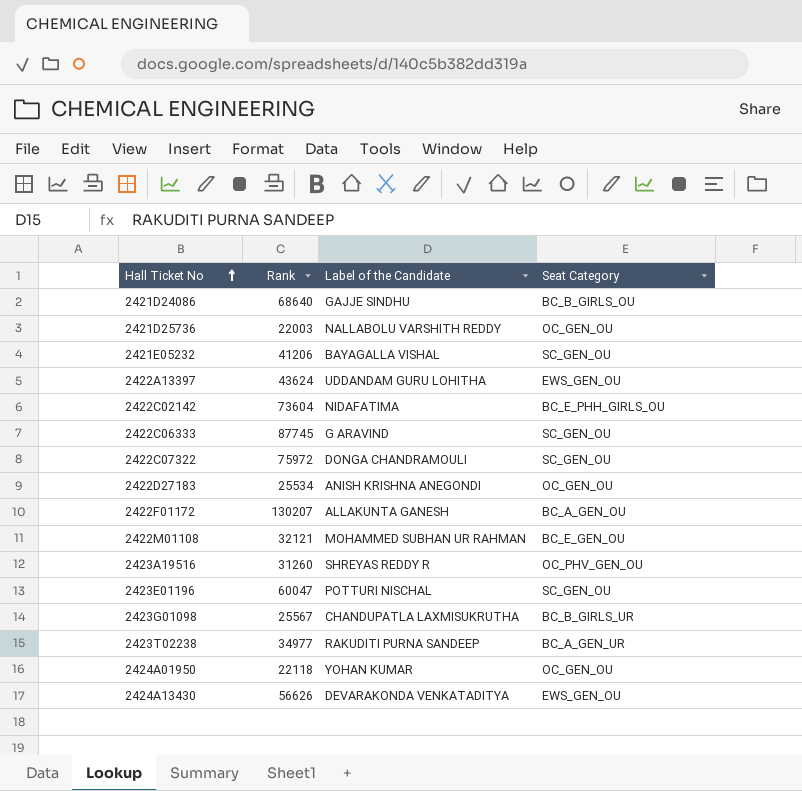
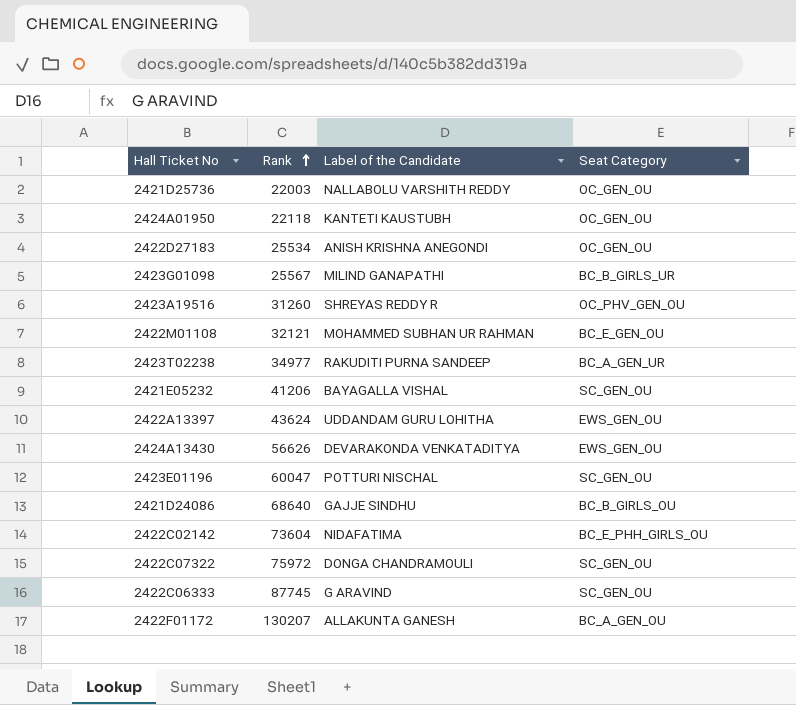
row order: Hall Ticket No ascending -> Rank ascending
2424A01950 | Label of the Candidate: YOHAN KUMAR -> KANTETI KAUSTUBH
2423G01098 | Label of the Candidate: CHANDUPATLA LAXMISUKRUTHA -> MILIND GANAPATHI

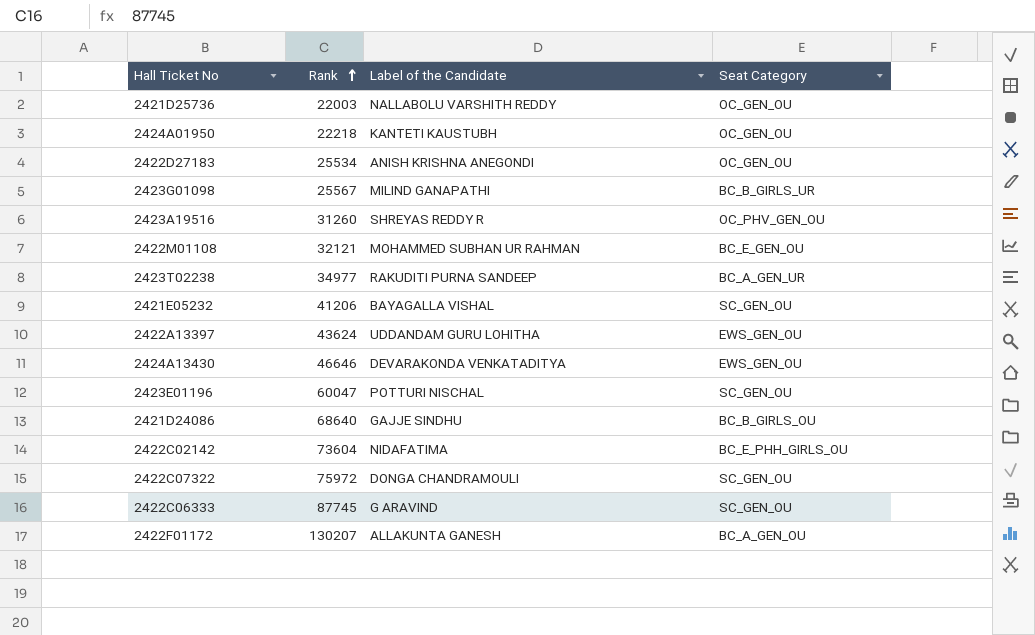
2424A01950 | Rank: 22118 -> 22218
2424A13430 | Rank: 56626 -> 46646

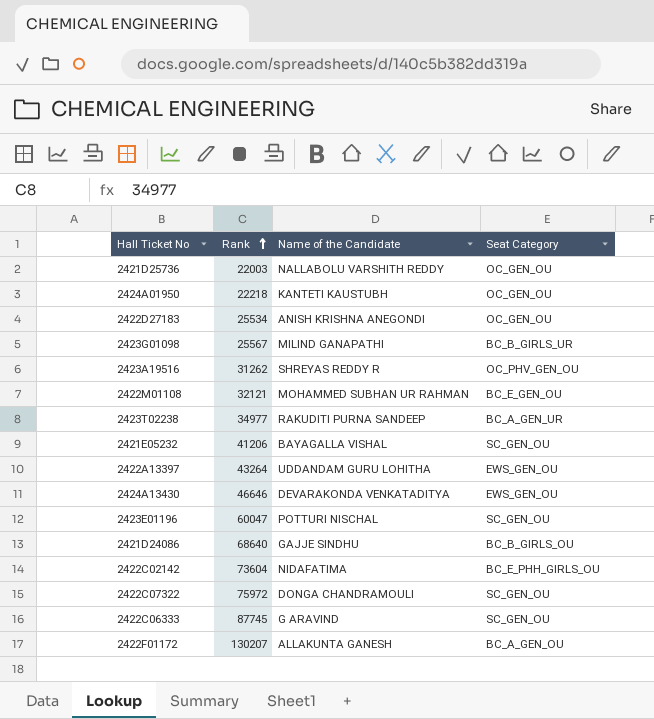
column name: Label of the Candidate -> Name of the Candidate
2423A19516 | Rank: 31260 -> 31262
2422A13397 | Rank: 43624 -> 43264

